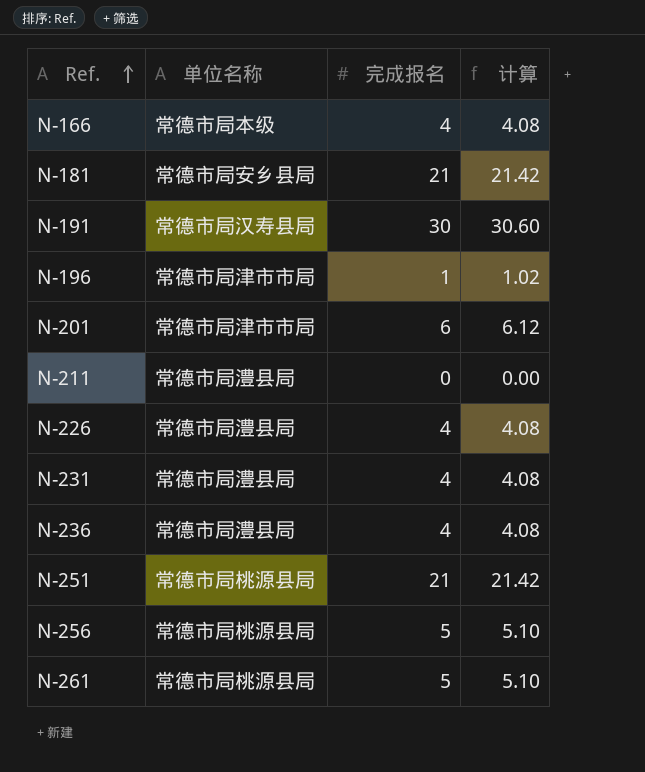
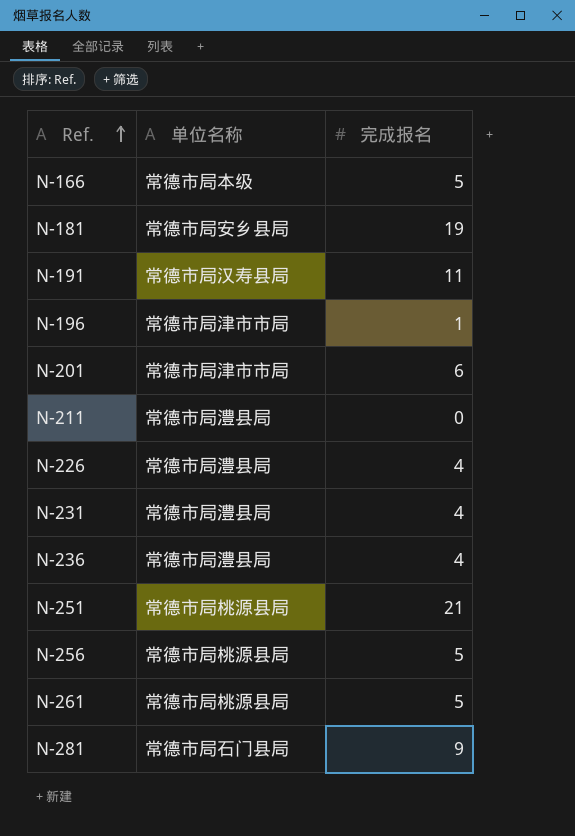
column 计算 | formula: [完成报名] * 1.02 -> none
N-166 | 完成报名: 4 -> 5
N-181 | 完成报名: 21 -> 19
N-191 | 完成报名: 30 -> 11
row N-281: none -> 常德市局石门县局 | 9

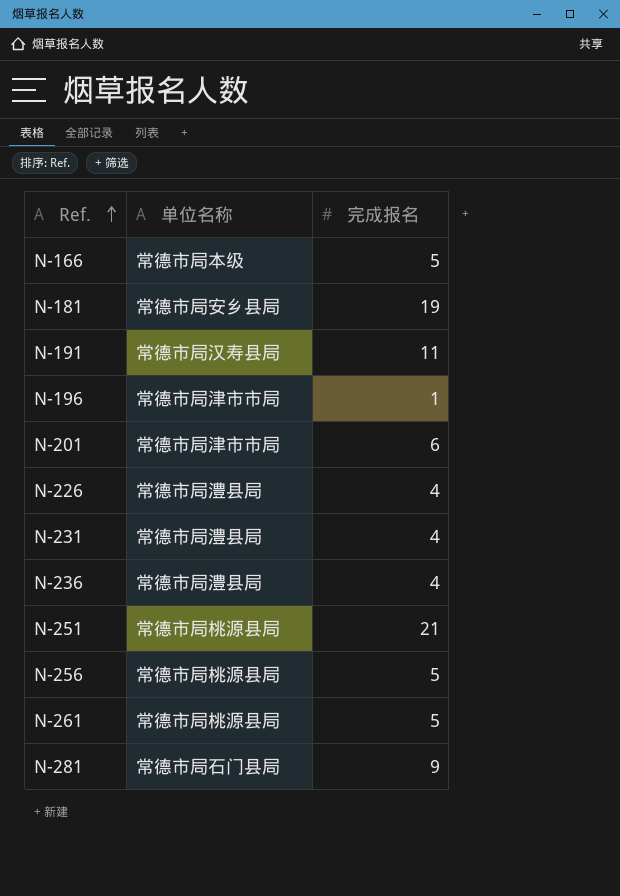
row N-211: 常德市局澧县局 | 0 -> none

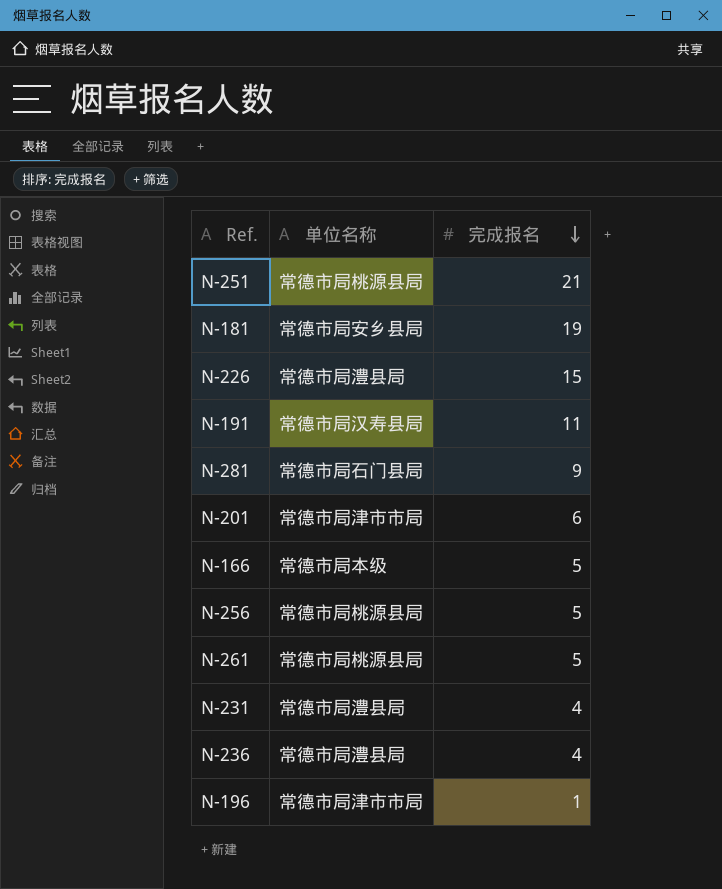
row order: Ref. ascending -> 完成报名 descending
N-226 | 完成报名: 4 -> 15

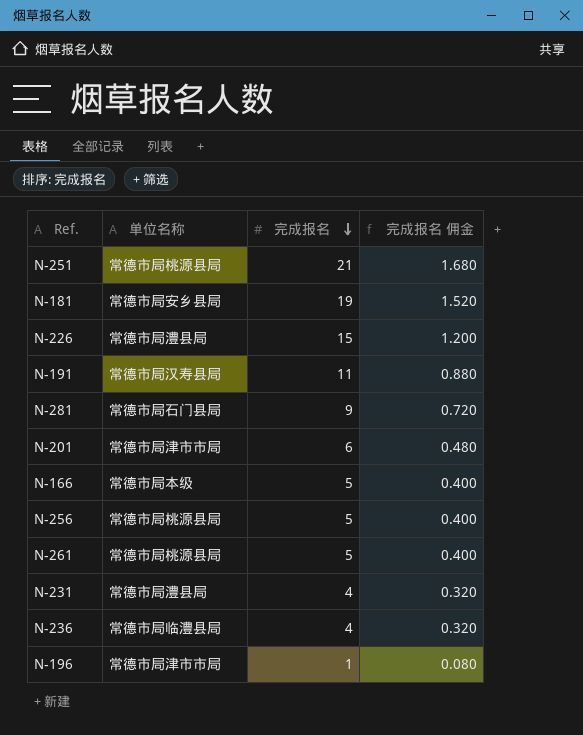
column 完成报名 佣金 | formula: none -> [完成报名] * 0.08
N-236 | 单位名称: 常德市局澧县局 -> 常德市局临澧县局

